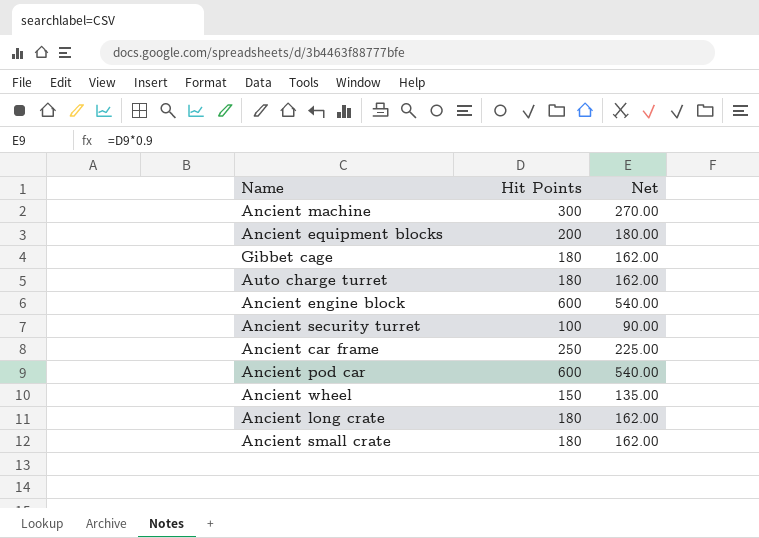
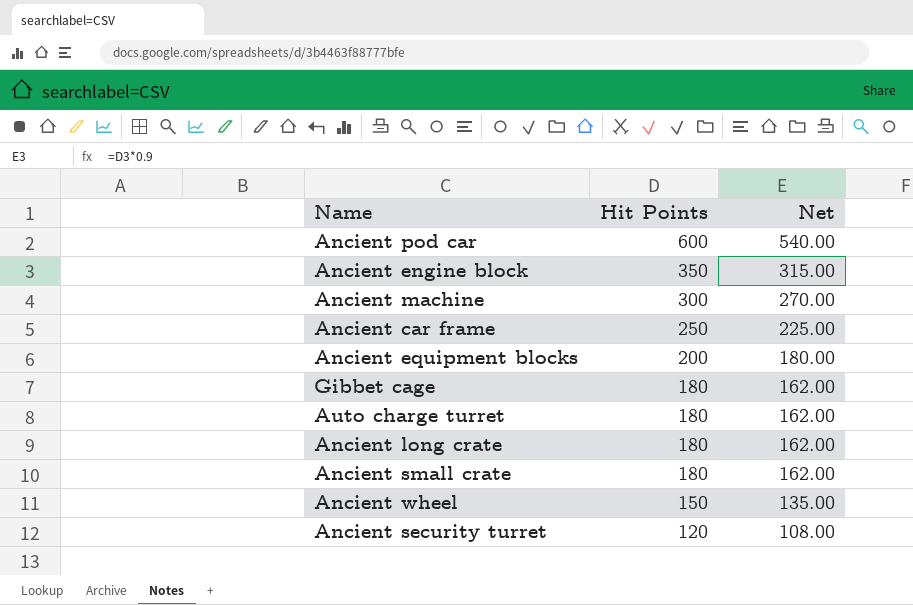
row order: none -> Hit Points descending
Ancient engine block | Hit Points: 600 -> 350
Ancient engine block | Net: 540.00 -> 315.00
Ancient security turret | Hit Points: 100 -> 120
Ancient security turret | Net: 90.00 -> 108.00

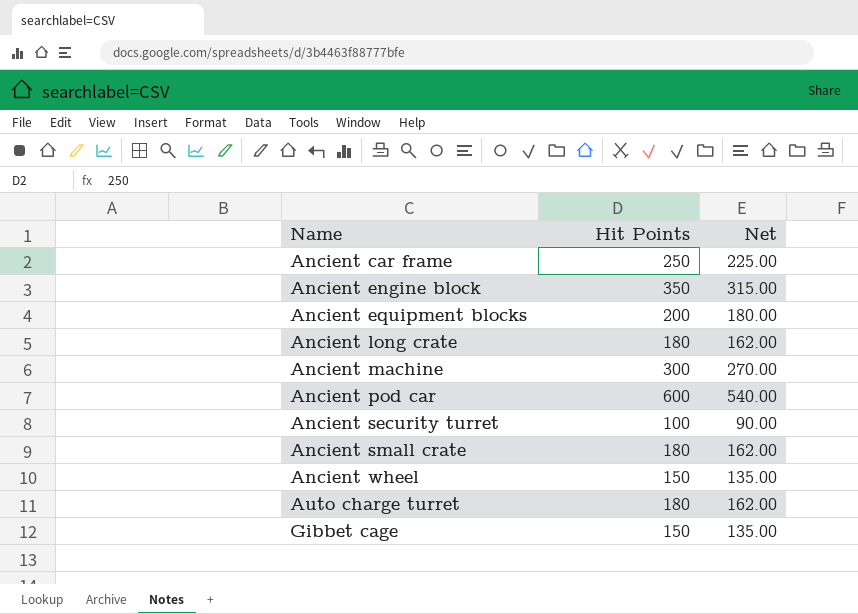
row order: Hit Points descending -> Name ascending
Ancient security turret | Hit Points: 120 -> 100
Ancient security turret | Net: 108.00 -> 90.00
Gibbet cage | Hit Points: 180 -> 150
Gibbet cage | Net: 162.00 -> 135.00

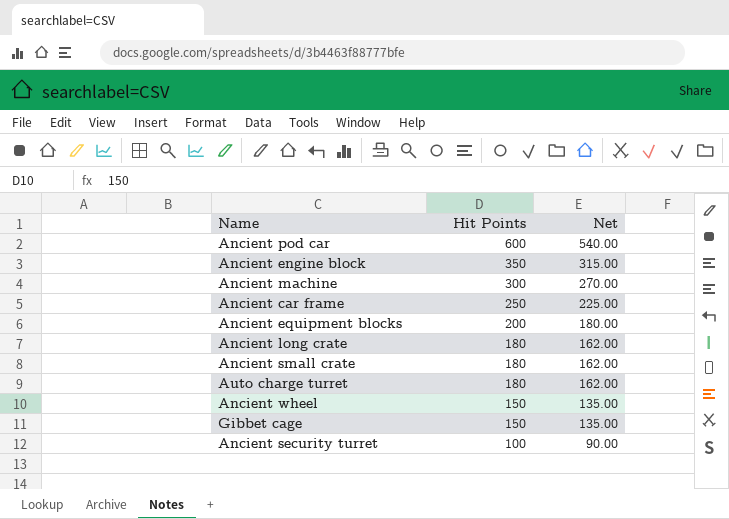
row order: Name ascending -> Hit Points descending

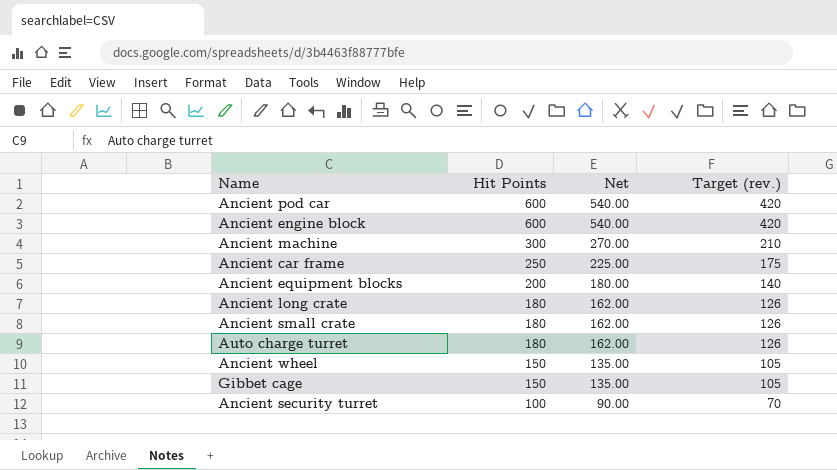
column Target (rev.) | formula: none -> [Hit Points] * 0.7
Ancient engine block | Hit Points: 350 -> 600
Ancient engine block | Net: 315.00 -> 540.00

